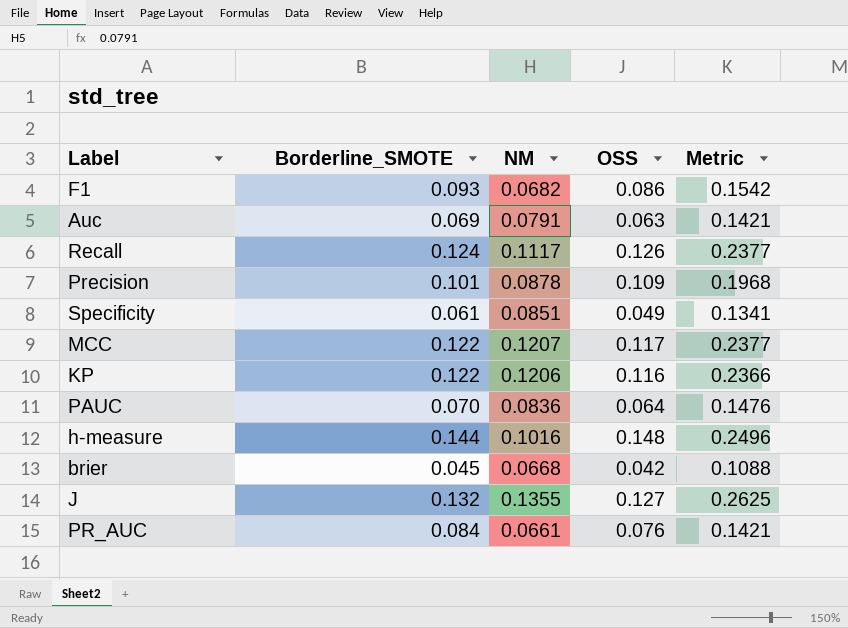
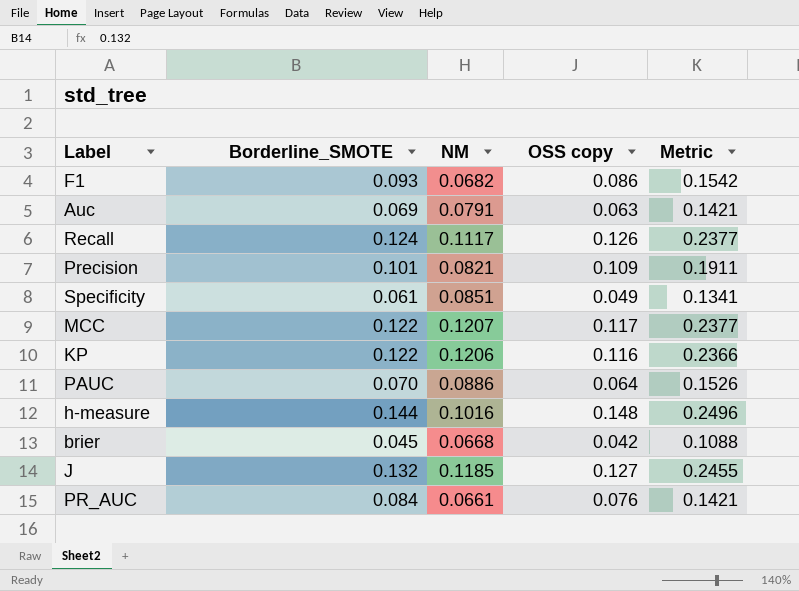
column name: OSS -> OSS copy
Precision | NM: 0.0878 -> 0.0821
Precision | Metric: 0.1968 -> 0.1911
PAUC | NM: 0.0836 -> 0.0886
PAUC | Metric: 0.1476 -> 0.1526
J | NM: 0.1355 -> 0.1185
J | Metric: 0.2625 -> 0.2455

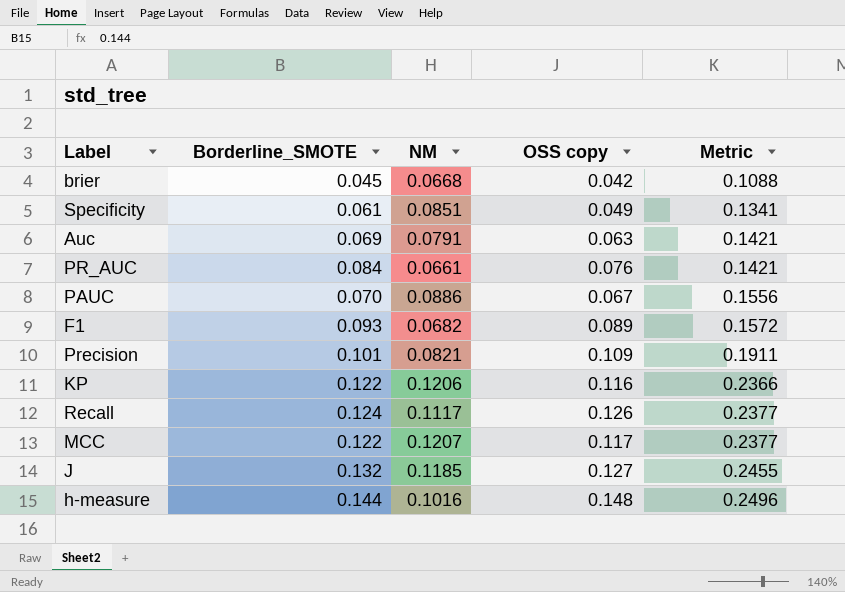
row order: none -> Metric ascending
PAUC | OSS copy: 0.064 -> 0.067
PAUC | Metric: 0.1526 -> 0.1556
F1 | OSS copy: 0.086 -> 0.089
F1 | Metric: 0.1542 -> 0.1572

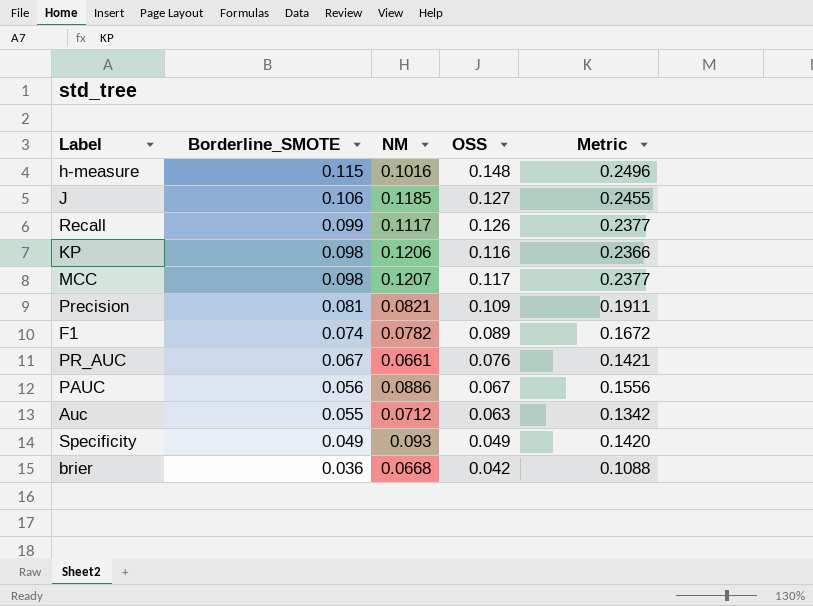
row order: Metric ascending -> Borderline_SMOTE descending
column name: OSS copy -> OSS
h-measure | Borderline_SMOTE: 0.144 -> 0.115
J | Borderline_SMOTE: 0.132 -> 0.106
Recall | Borderline_SMOTE: 0.124 -> 0.099
KP | Borderline_SMOTE: 0.122 -> 0.098
MCC | Borderline_SMOTE: 0.122 -> 0.098
Precision | Borderline_SMOTE: 0.101 -> 0.081
F1 | Borderline_SMOTE: 0.093 -> 0.074
F1 | NM: 0.0682 -> 0.0782
F1 | Metric: 0.1572 -> 0.1672
PR_AUC | Borderline_SMOTE: 0.084 -> 0.067
PAUC | Borderline_SMOTE: 0.070 -> 0.056
Auc | Borderline_SMOTE: 0.069 -> 0.055
Auc | NM: 0.0791 -> 0.0712
Auc | Metric: 0.1421 -> 0.1342
Specificity | Borderline_SMOTE: 0.061 -> 0.049
Specificity | NM: 0.0851 -> 0.093
Specificity | Metric: 0.1341 -> 0.1420
brier | Borderline_SMOTE: 0.045 -> 0.036

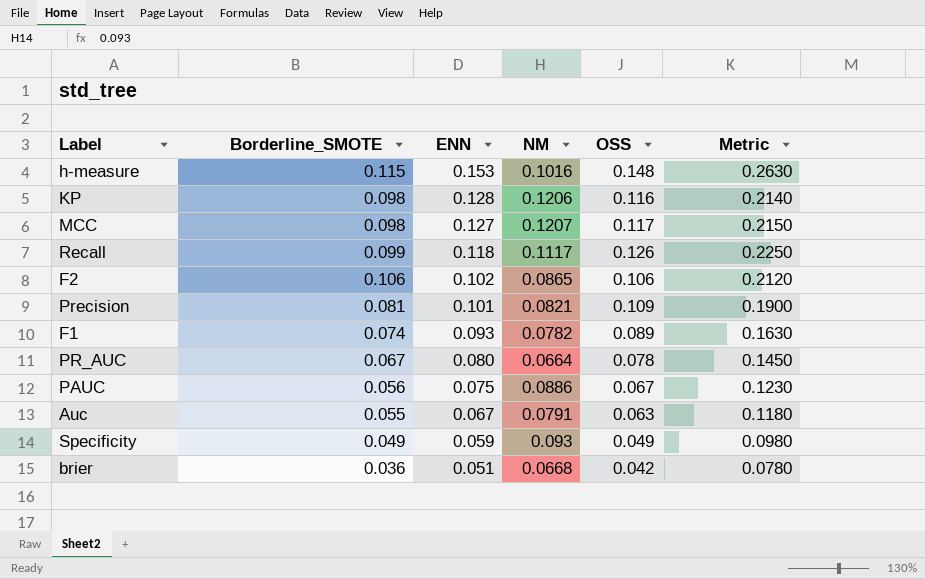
row order: Borderline_SMOTE descending -> ENN descending
column ENN | position: none -> 3
column Metric | formula: [NM] + [OSS] -> [Borderline_SMOTE] + [OSS]
row J: 0.106 | 0.1185 | 0.127 | 0.2455 -> none
row F2: none -> 0.106 | 0.102 | 0.0865 | 0.106 | 0.2120
PR_AUC | NM: 0.0661 -> 0.0664
PR_AUC | OSS: 0.076 -> 0.078
Auc | NM: 0.0712 -> 0.0791

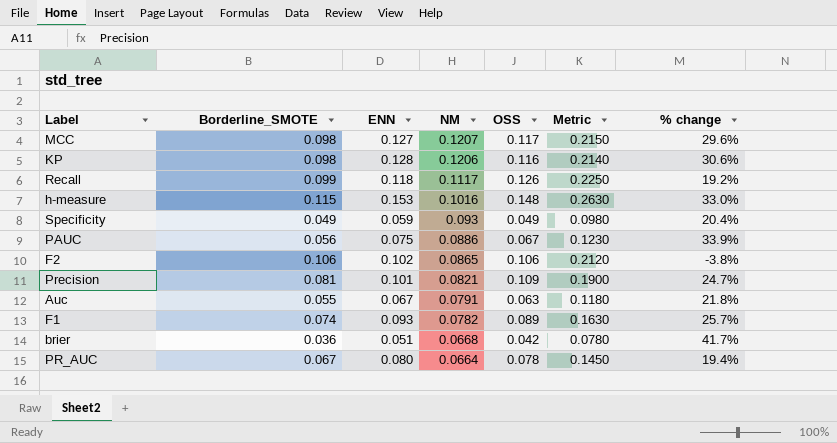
row order: ENN descending -> NM descending
column % change | formula: none -> ([ENN] - [Borderline_SMOTE]) / [Borderline_SMOTE]

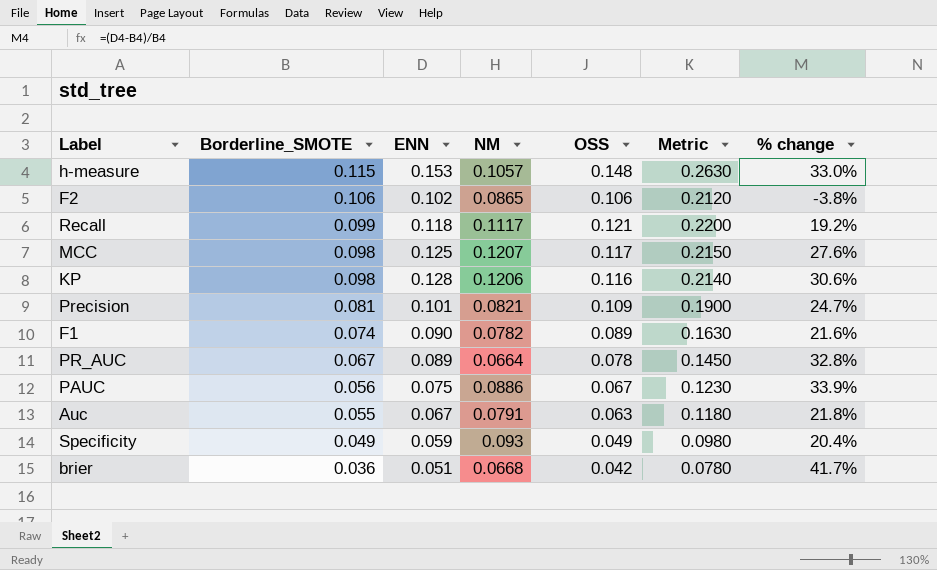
row order: NM descending -> Borderline_SMOTE descending
h-measure | NM: 0.1016 -> 0.1057
Recall | OSS: 0.126 -> 0.121
Recall | Metric: 0.2250 -> 0.2200
MCC | ENN: 0.127 -> 0.125
MCC | % change: 29.6% -> 27.6%
F1 | ENN: 0.093 -> 0.090
F1 | % change: 25.7% -> 21.6%
PR_AUC | ENN: 0.080 -> 0.089
PR_AUC | % change: 19.4% -> 32.8%

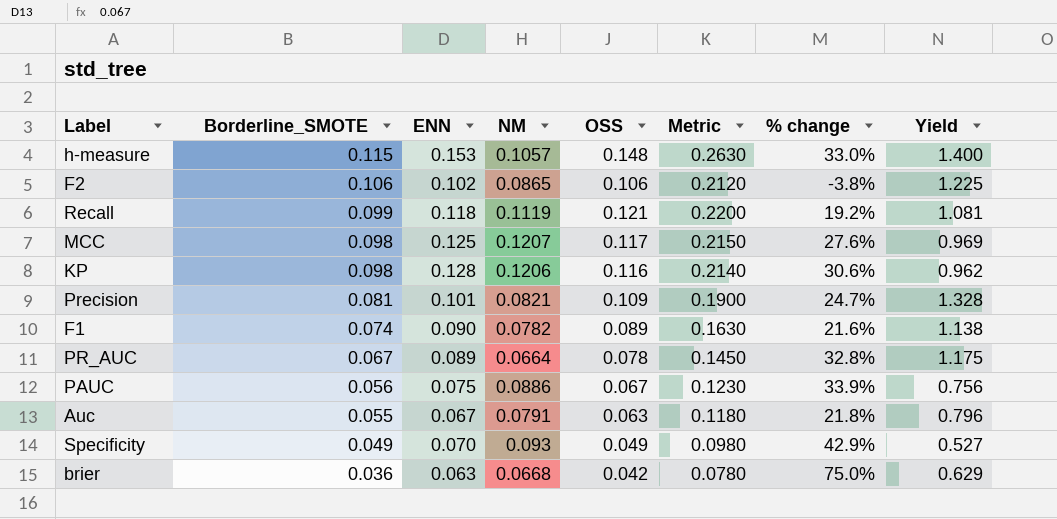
column Yield | formula: none -> [OSS] / [NM]
Recall | NM: 0.1117 -> 0.1119
Specificity | ENN: 0.059 -> 0.070
Specificity | % change: 20.4% -> 42.9%
brier | ENN: 0.051 -> 0.063
brier | % change: 41.7% -> 75.0%

